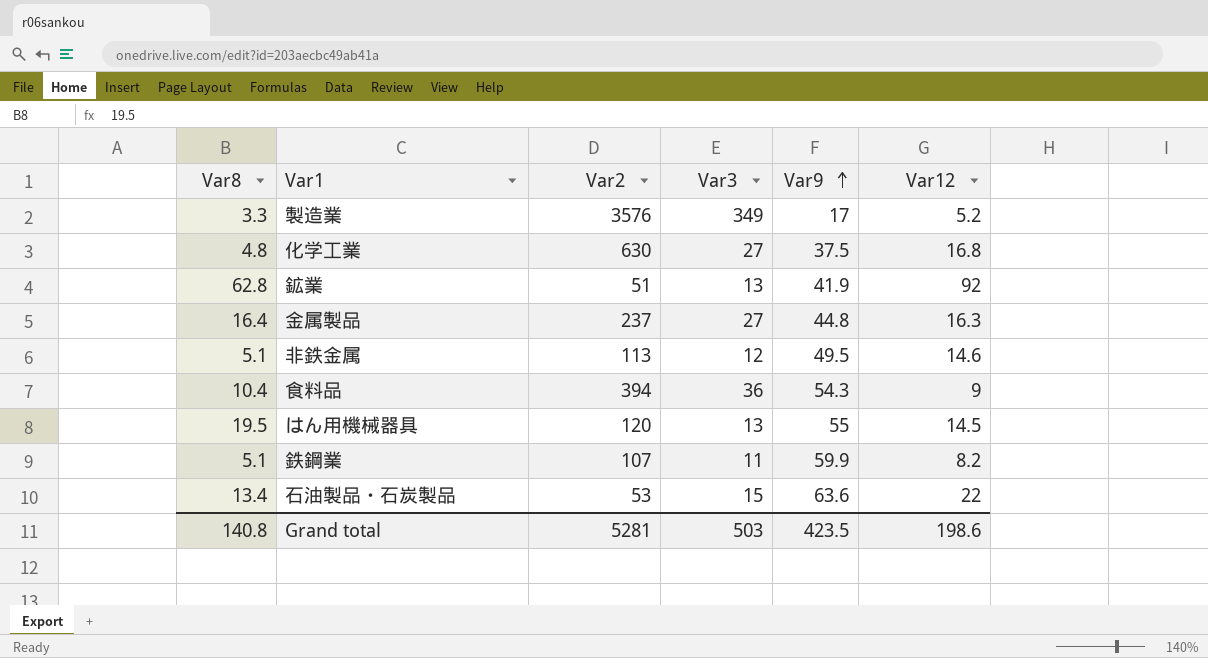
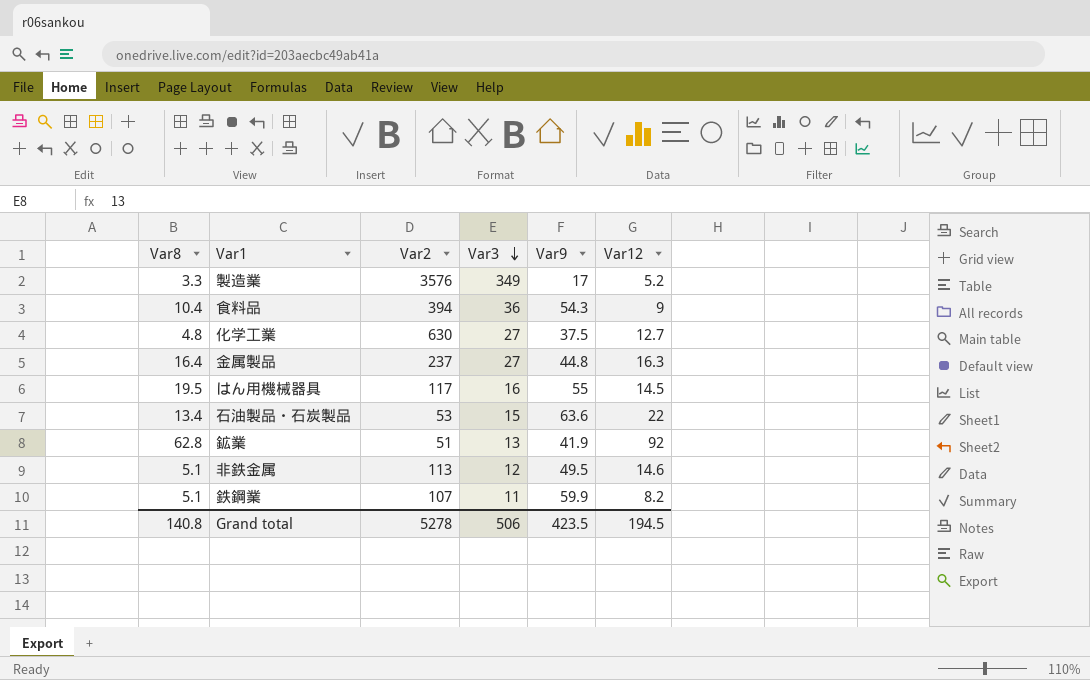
row order: Var9 ascending -> Var3 descending
化学工業 | Var12: 16.8 -> 12.7
はん用機械器具 | Var2: 120 -> 117
はん用機械器具 | Var3: 13 -> 16
Grand total | Var2: 5281 -> 5278
Grand total | Var3: 503 -> 506
Grand total | Var12: 198.6 -> 194.5

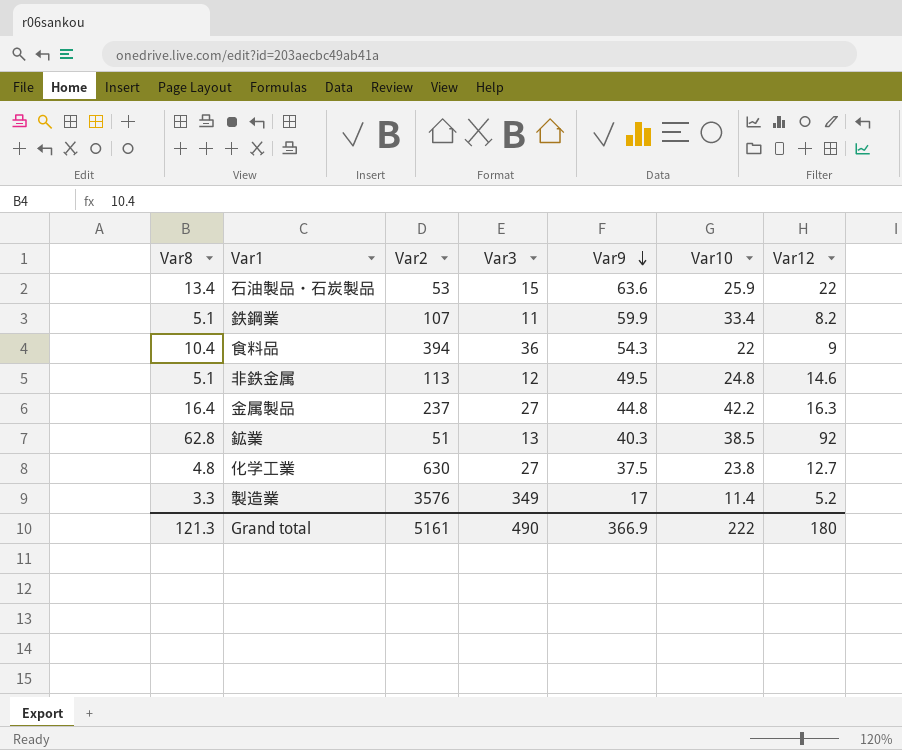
row order: Var3 descending -> Var9 descending
column Var10 | position: none -> 6
row はん用機械器具: 19.5 | 117 | 16 | 55 | 14.5 -> none
鉱業 | Var9: 41.9 -> 40.3
Grand total | Var8: 140.8 -> 121.3
Grand total | Var2: 5278 -> 5161
Grand total | Var3: 506 -> 490
Grand total | Var9: 423.5 -> 366.9
Grand total | Var12: 194.5 -> 180

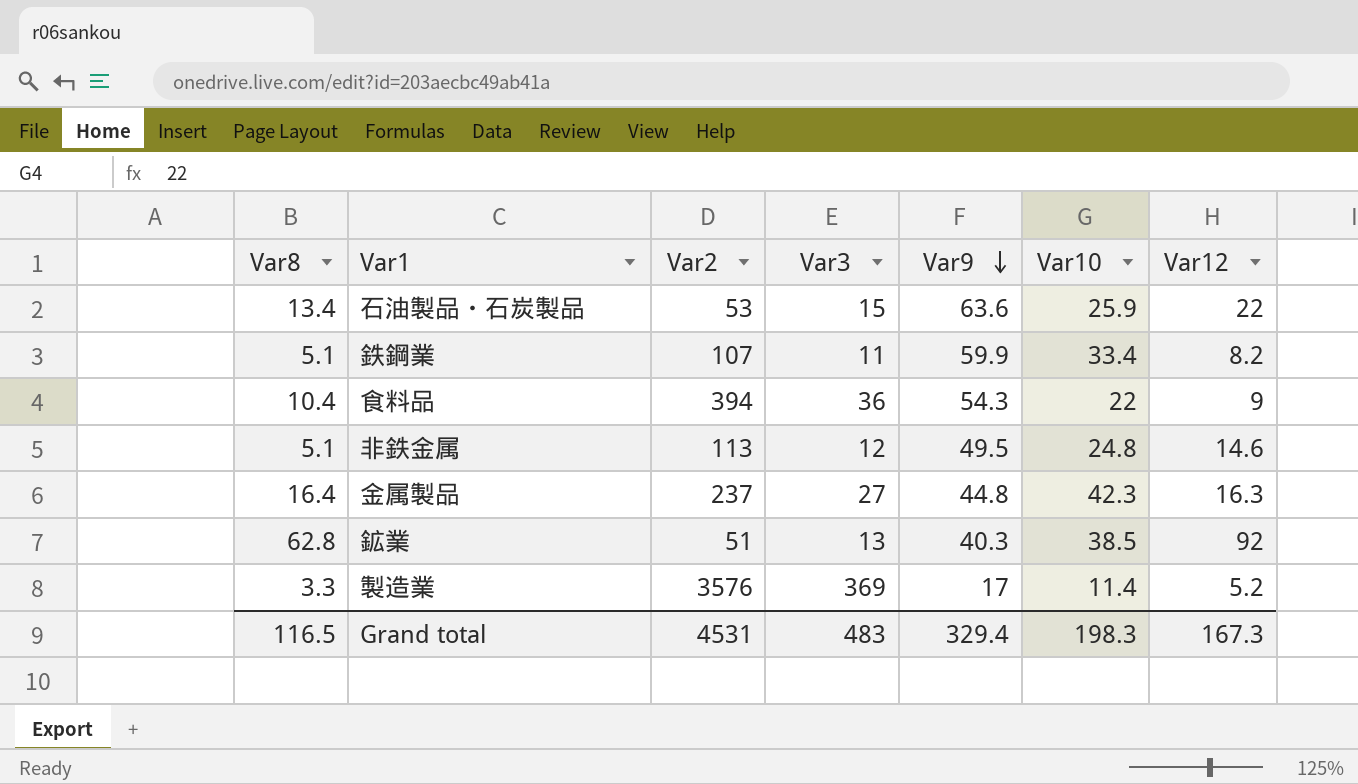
row 化学工業: 4.8 | 630 | 27 | 37.5 | 23.8 | 12.7 -> none
金属製品 | Var10: 42.2 -> 42.3
製造業 | Var3: 349 -> 369
Grand total | Var8: 121.3 -> 116.5
Grand total | Var2: 5161 -> 4531
Grand total | Var3: 490 -> 483
Grand total | Var9: 366.9 -> 329.4
Grand total | Var10: 222 -> 198.3
Grand total | Var12: 180 -> 167.3

